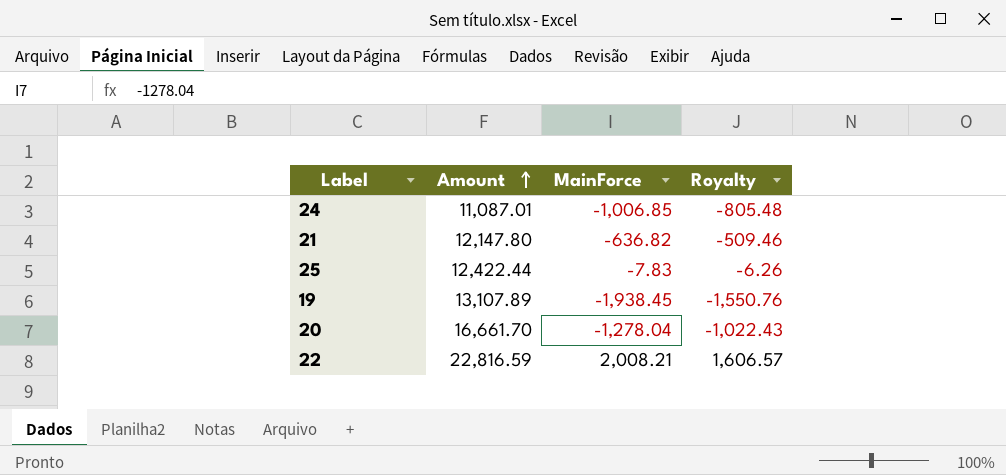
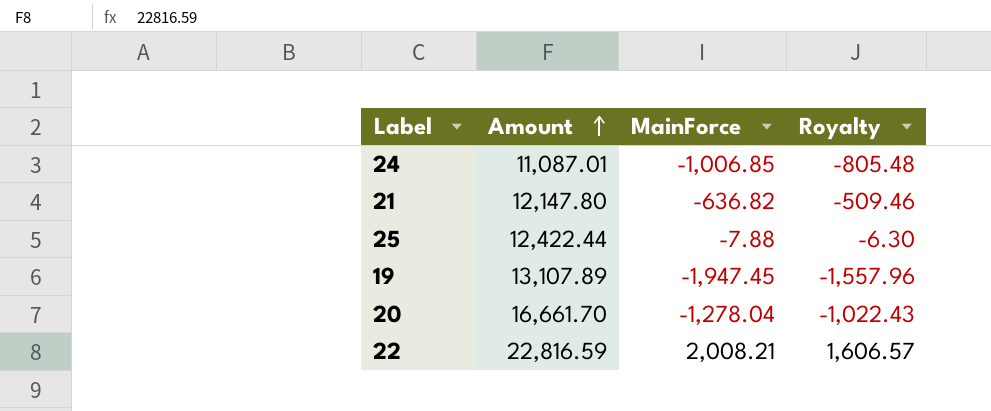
25 | MainForce: -7.83 -> -7.88
25 | Royalty: -6.26 -> -6.30
19 | MainForce: -1,938.45 -> -1,947.45
19 | Royalty: -1,550.76 -> -1,557.96

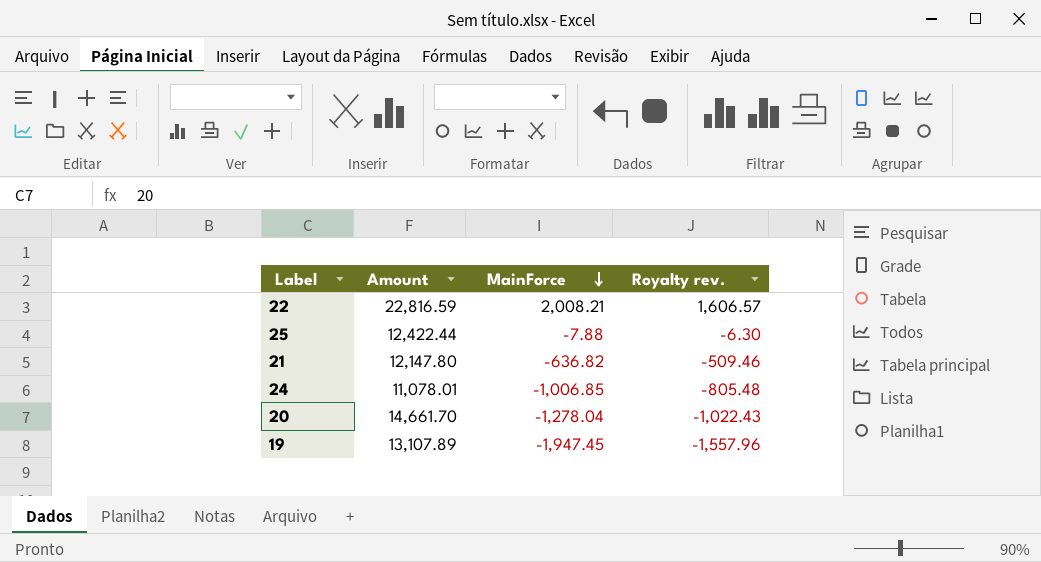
row order: Amount ascending -> MainForce descending
column name: Royalty -> Royalty rev.
24 | Amount: 11,087.01 -> 11,078.01
20 | Amount: 16,661.70 -> 14,661.70

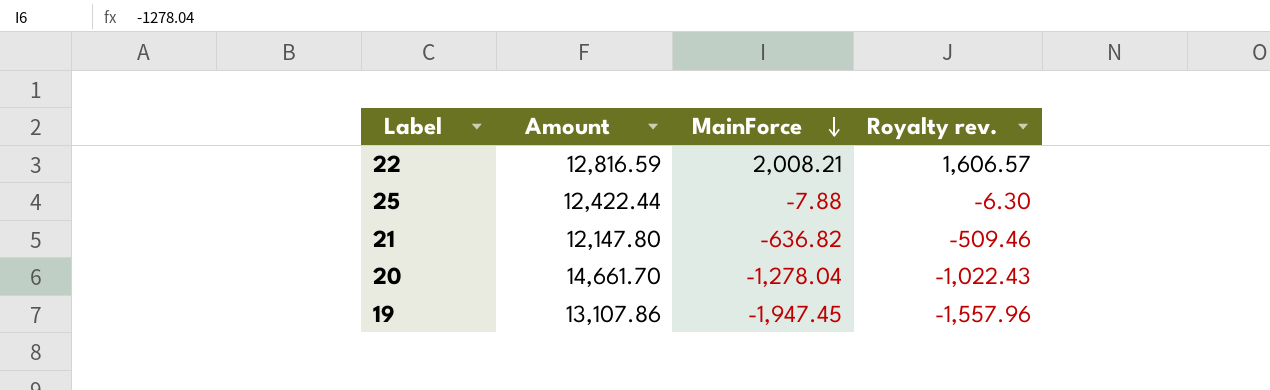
row 24: 11,078.01 | -1,006.85 | -805.48 -> none
22 | Amount: 22,816.59 -> 12,816.59
19 | Amount: 13,107.89 -> 13,107.86

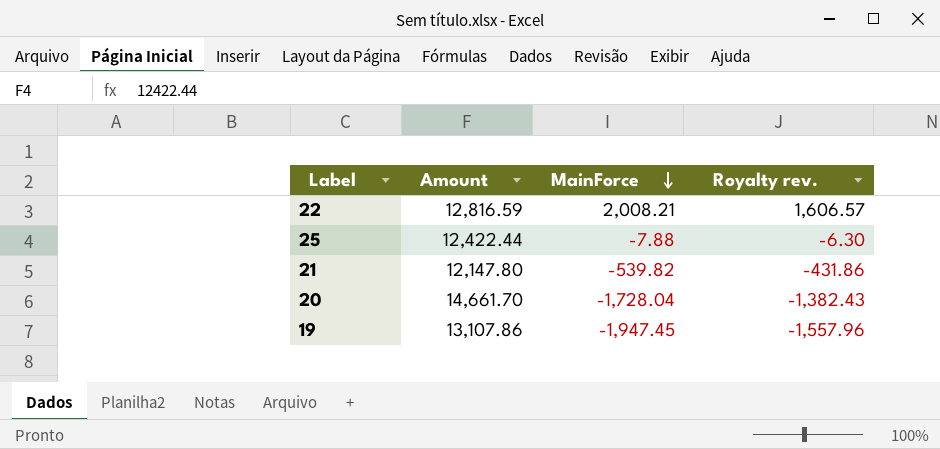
21 | MainForce: -636.82 -> -539.82
21 | Royalty rev.: -509.46 -> -431.86
20 | MainForce: -1,278.04 -> -1,728.04
20 | Royalty rev.: -1,022.43 -> -1,382.43

